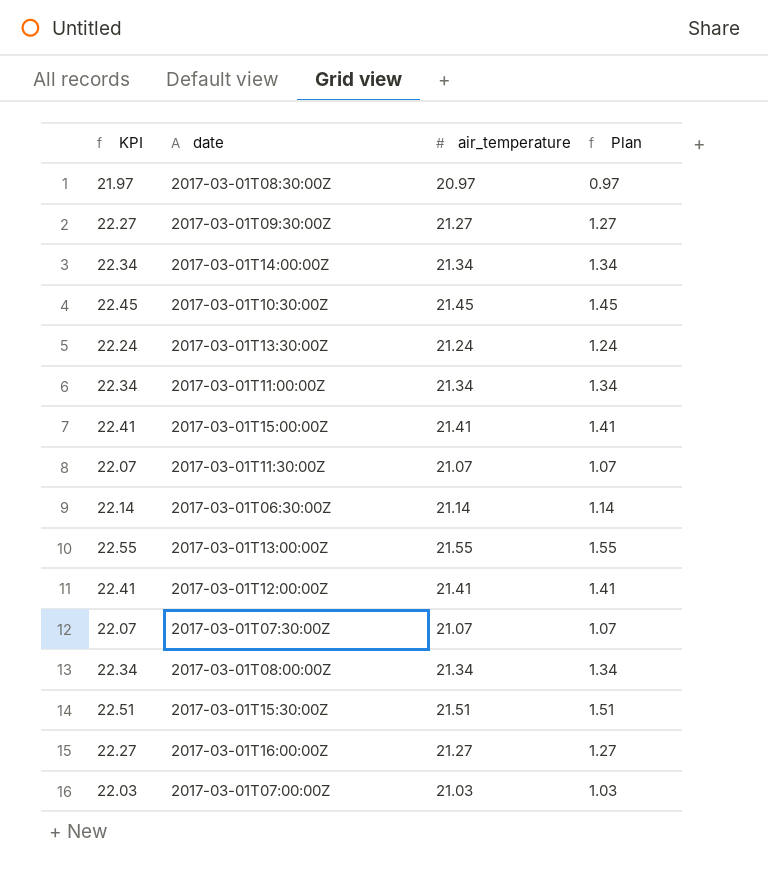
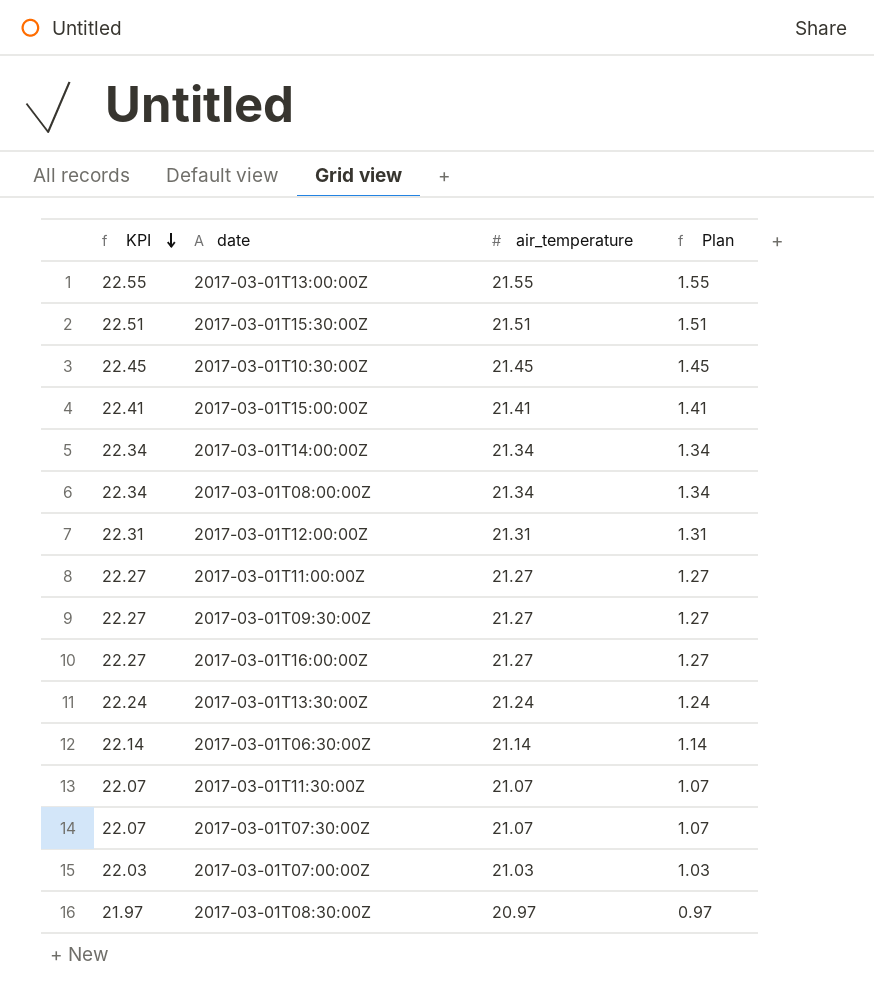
row order: none -> KPI descending
2017-03-01T12:00:00Z | KPI: 22.41 -> 22.31
2017-03-01T12:00:00Z | air_temperature: 21.41 -> 21.31
2017-03-01T12:00:00Z | Plan: 1.41 -> 1.31
2017-03-01T11:00:00Z | KPI: 22.34 -> 22.27
2017-03-01T11:00:00Z | air_temperature: 21.34 -> 21.27
2017-03-01T11:00:00Z | Plan: 1.34 -> 1.27

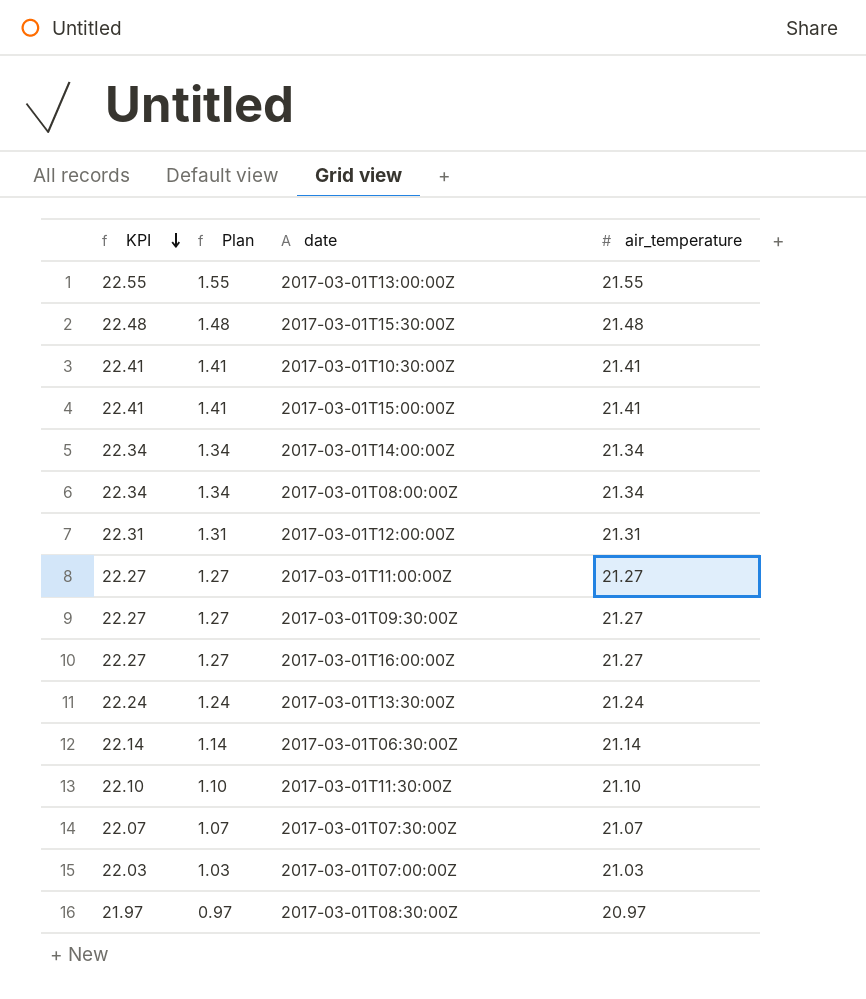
column Plan | position: 4 -> 2
2017-03-01T15:30:00Z | KPI: 22.51 -> 22.48
2017-03-01T15:30:00Z | Plan: 1.51 -> 1.48
2017-03-01T15:30:00Z | air_temperature: 21.51 -> 21.48
2017-03-01T10:30:00Z | KPI: 22.45 -> 22.41
2017-03-01T10:30:00Z | Plan: 1.45 -> 1.41
2017-03-01T10:30:00Z | air_temperature: 21.45 -> 21.41
2017-03-01T11:30:00Z | KPI: 22.07 -> 22.10
2017-03-01T11:30:00Z | Plan: 1.07 -> 1.10
2017-03-01T11:30:00Z | air_temperature: 21.07 -> 21.10

